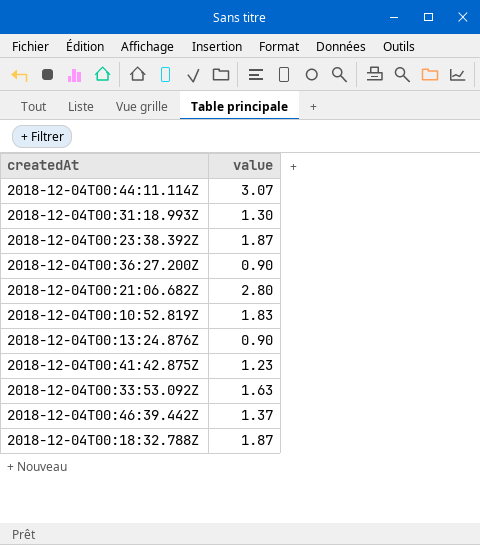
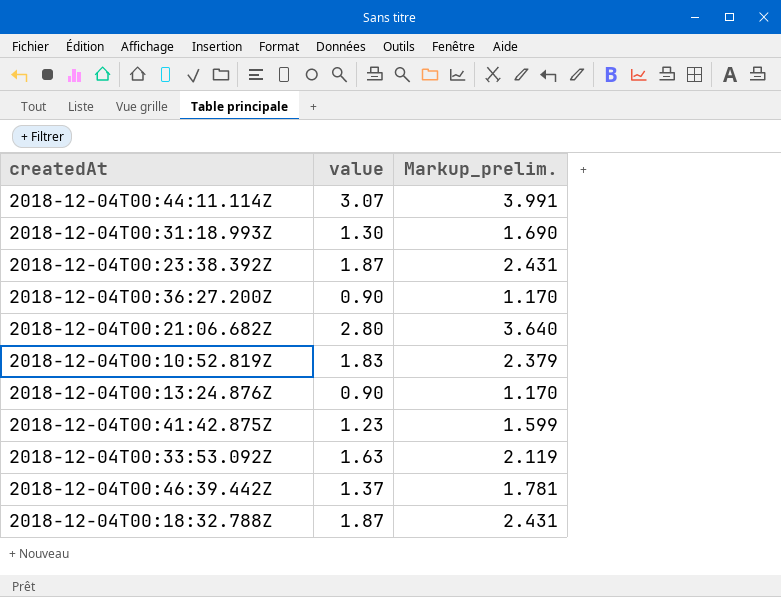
column Markup_prelim. | formula: none -> [value] * 1.3

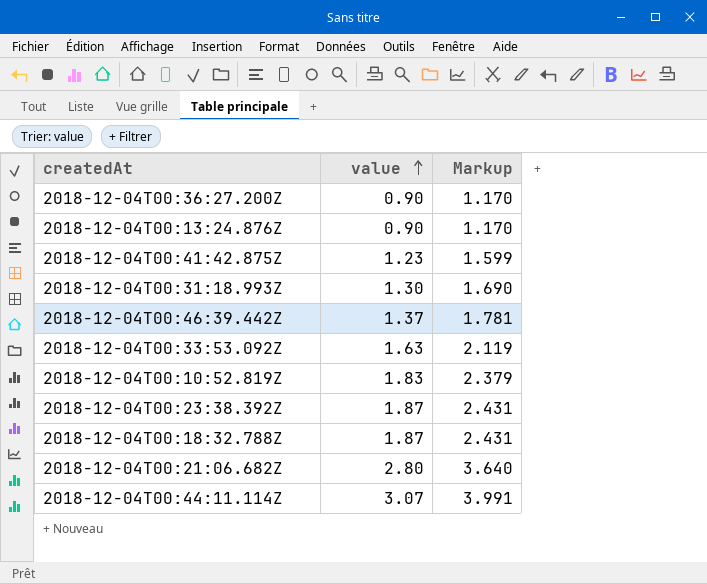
row order: none -> value ascending
column name: Markup_prelim. -> Markup

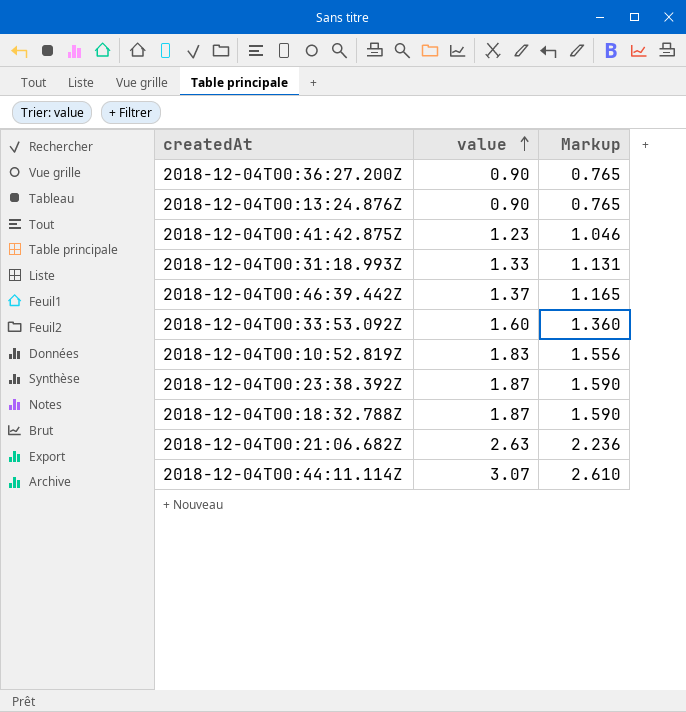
column Markup | formula: [value] * 1.3 -> [value] * 0.85
2018-12-04T00:31:18.993Z | value: 1.30 -> 1.33
2018-12-04T00:33:53.092Z | value: 1.63 -> 1.60
2018-12-04T00:21:06.682Z | value: 2.80 -> 2.63

